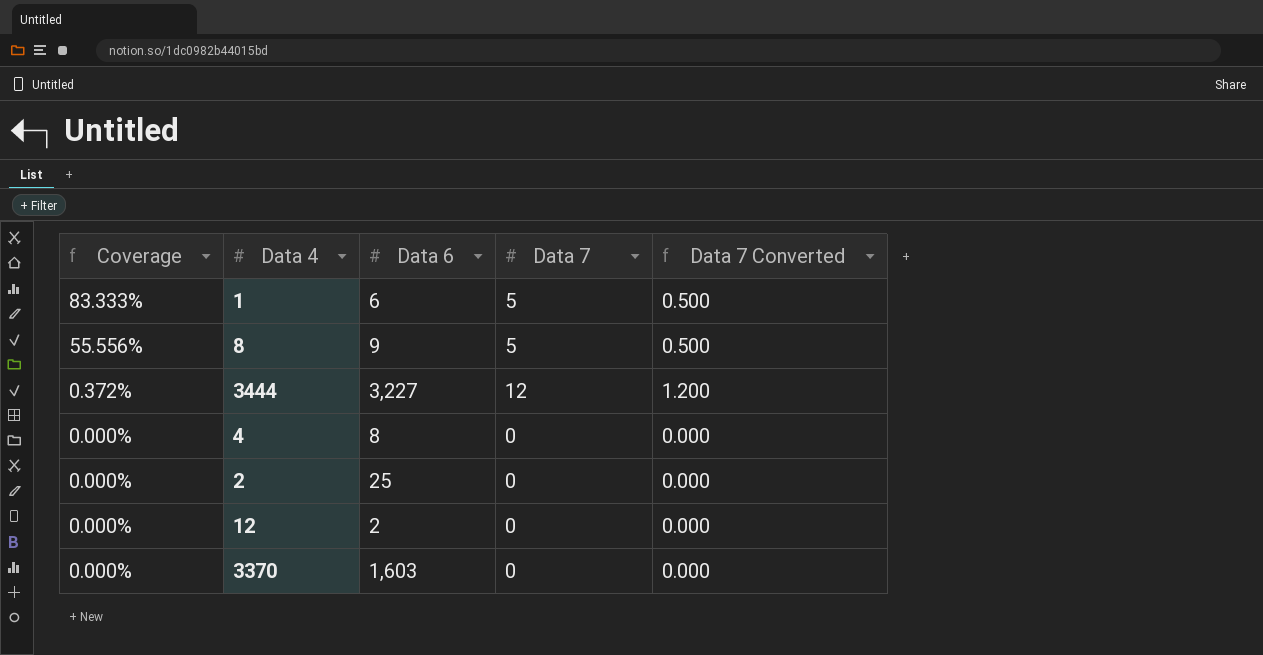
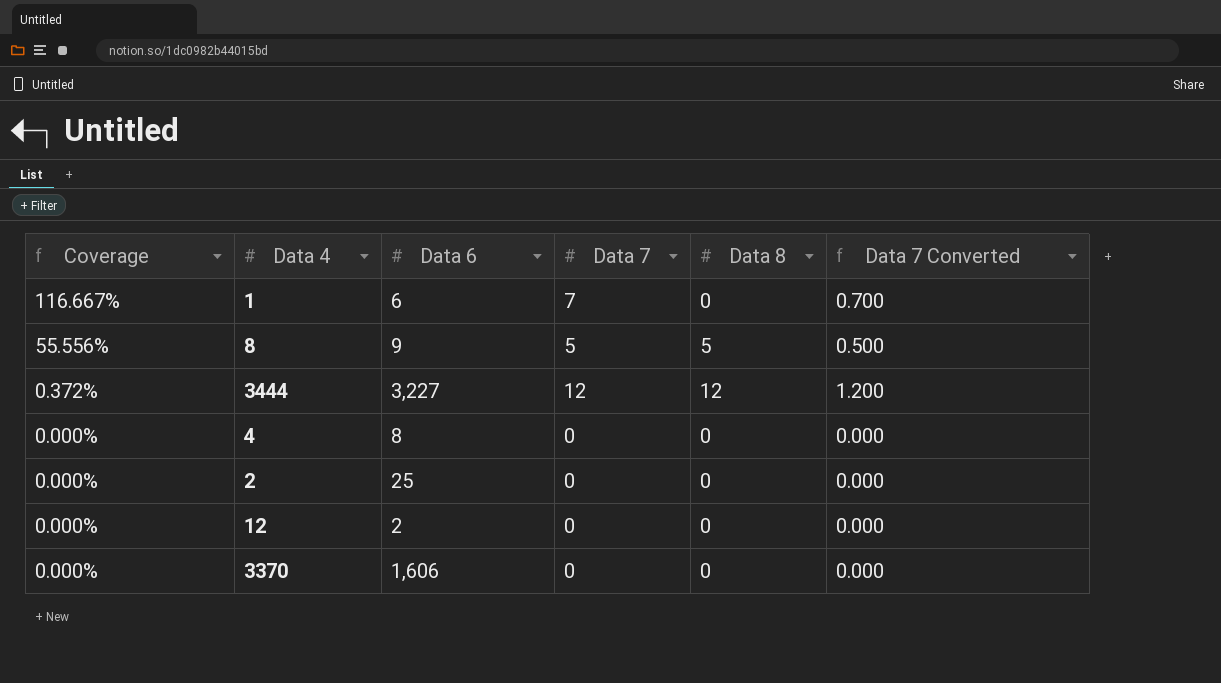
column Data 8 | position: none -> 5
1 | Coverage: 83.333% -> 116.667%
1 | Data 7: 5 -> 7
1 | Data 7 Converted: 0.500 -> 0.700
3370 | Data 6: 1,603 -> 1,606

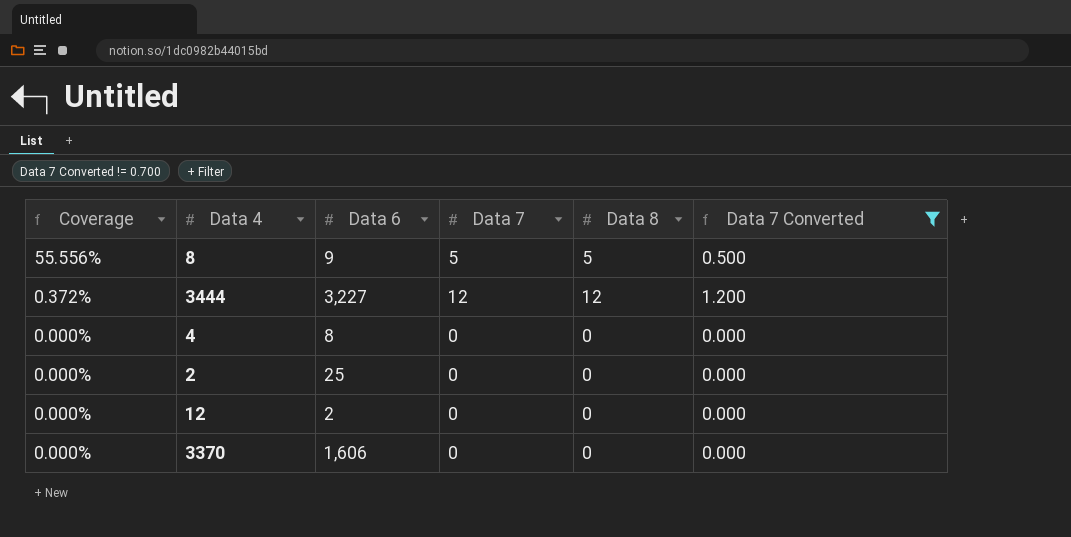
filter: none -> Data 7 Converted != 0.700

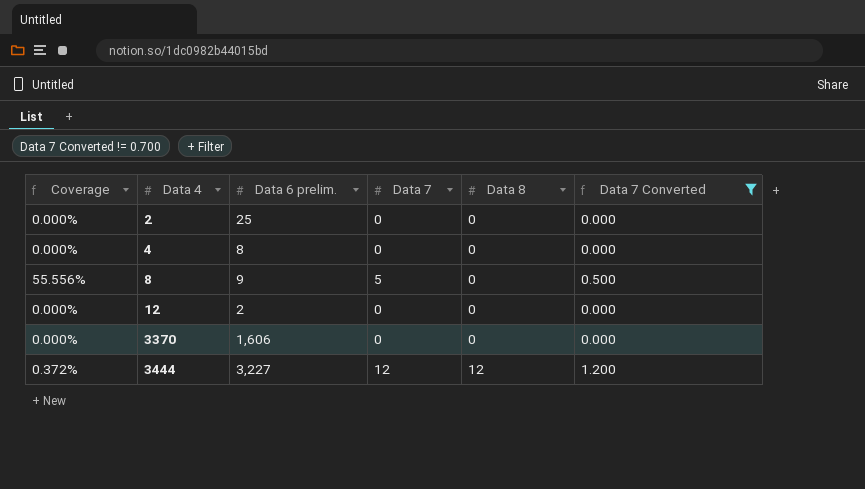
row order: Coverage descending -> Data 4 ascending
column name: Data 6 -> Data 6 prelim.
8 | Data 8: 5 -> 0

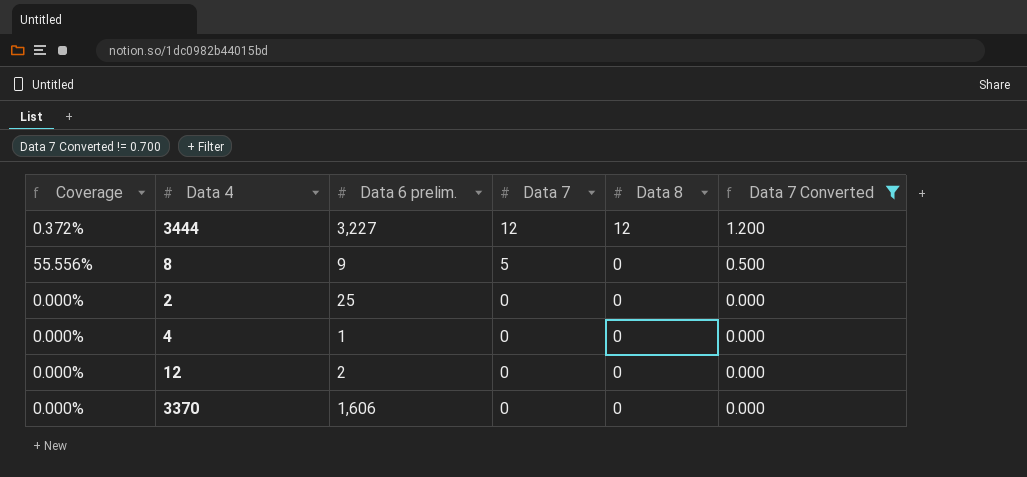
row order: Data 4 ascending -> Data 7 descending
4 | Data 6 prelim.: 8 -> 1

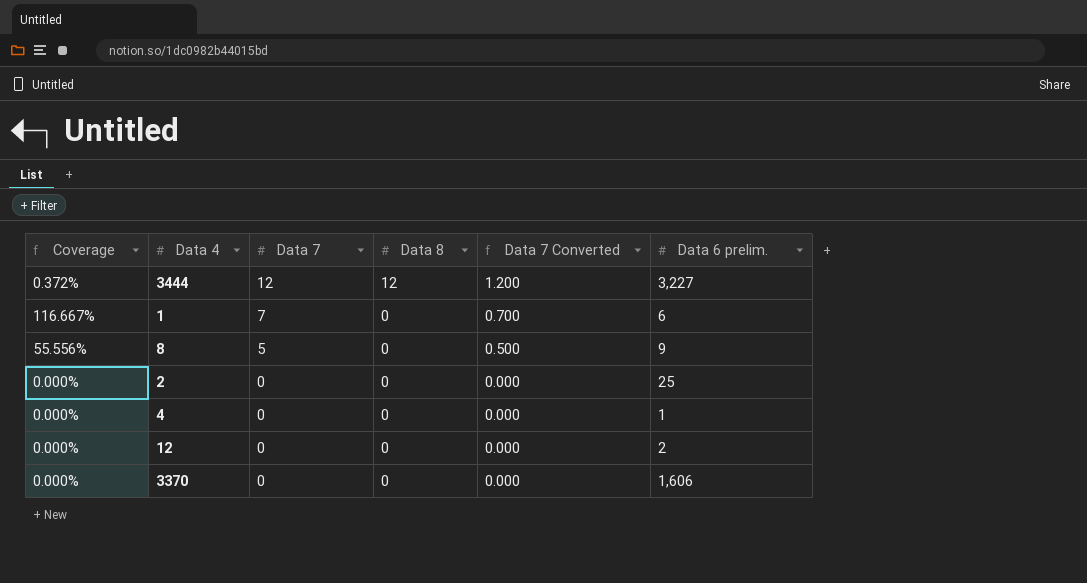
filter: Data 7 Converted != 0.700 -> none
column Data 6 prelim. | position: 3 -> 6

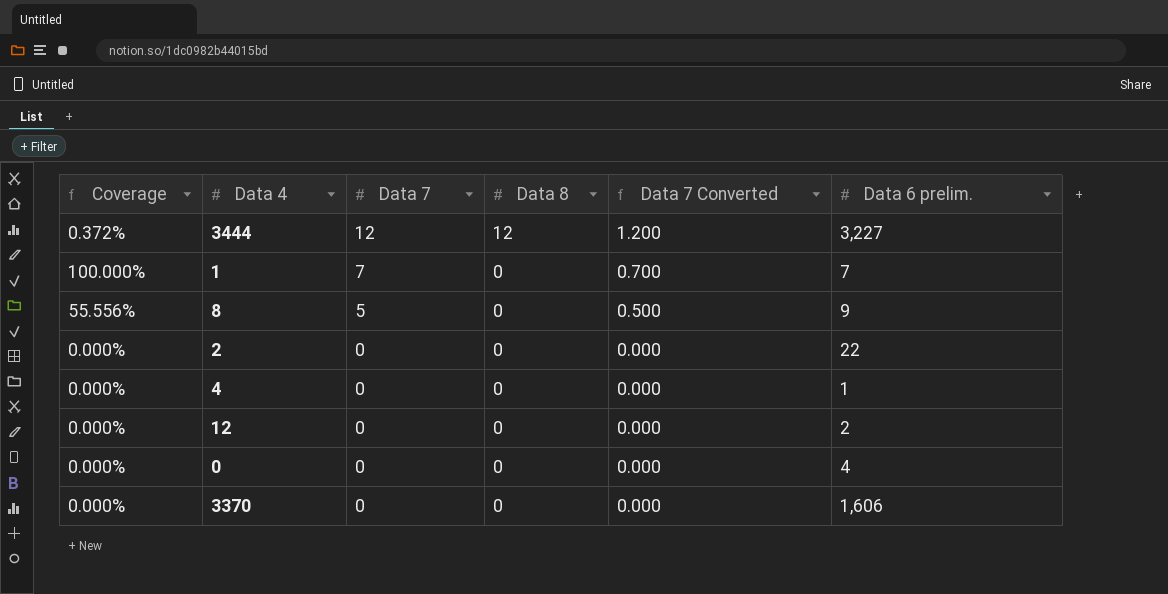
1 | Coverage: 116.667% -> 100.000%
1 | Data 6 prelim.: 6 -> 7
2 | Data 6 prelim.: 25 -> 22
row 0: none -> 0.000% | 0 | 0 | 0.000 | 4

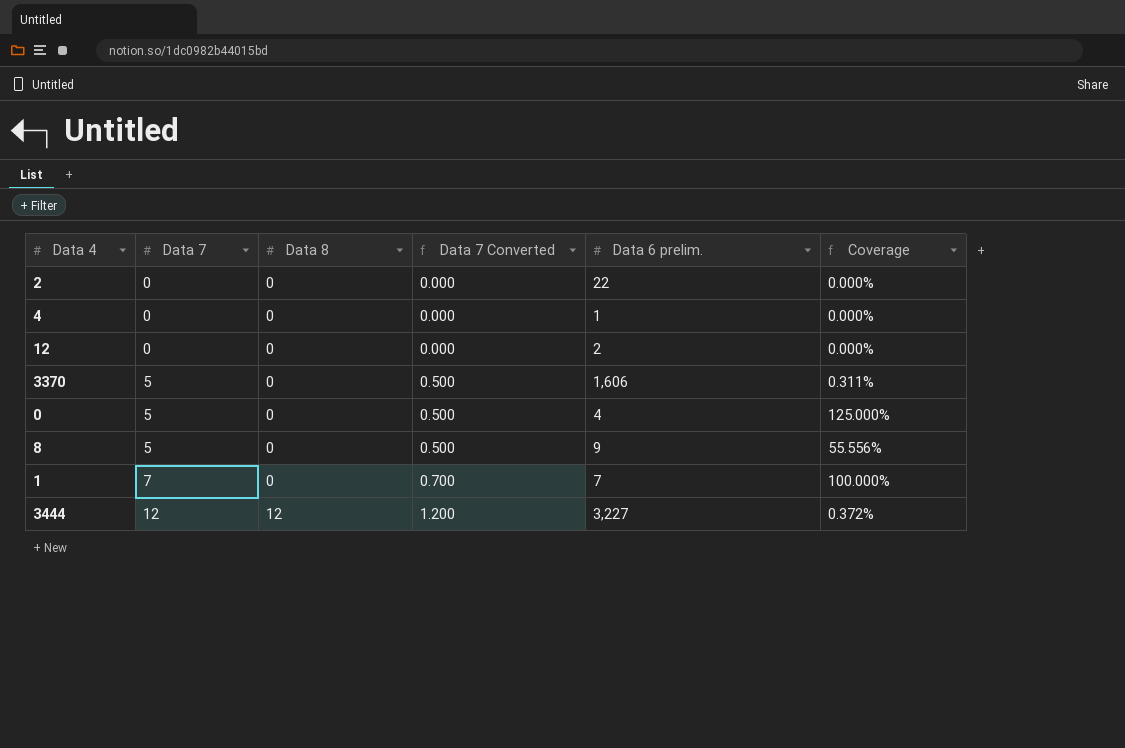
row order: Data 7 descending -> Data 7 ascending
column Coverage | position: 1 -> 6
3370 | Data 7: 0 -> 5
3370 | Data 7 Converted: 0.000 -> 0.500
3370 | Coverage: 0.000% -> 0.311%
0 | Data 7: 0 -> 5
0 | Data 7 Converted: 0.000 -> 0.500
0 | Coverage: 0.000% -> 125.000%

